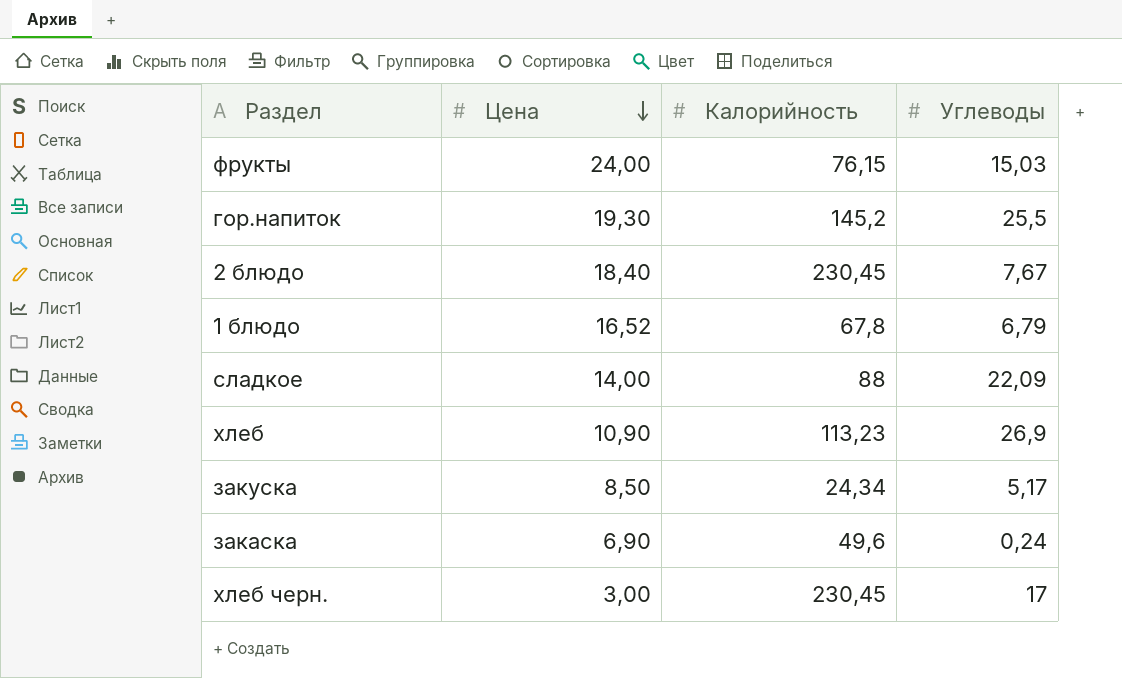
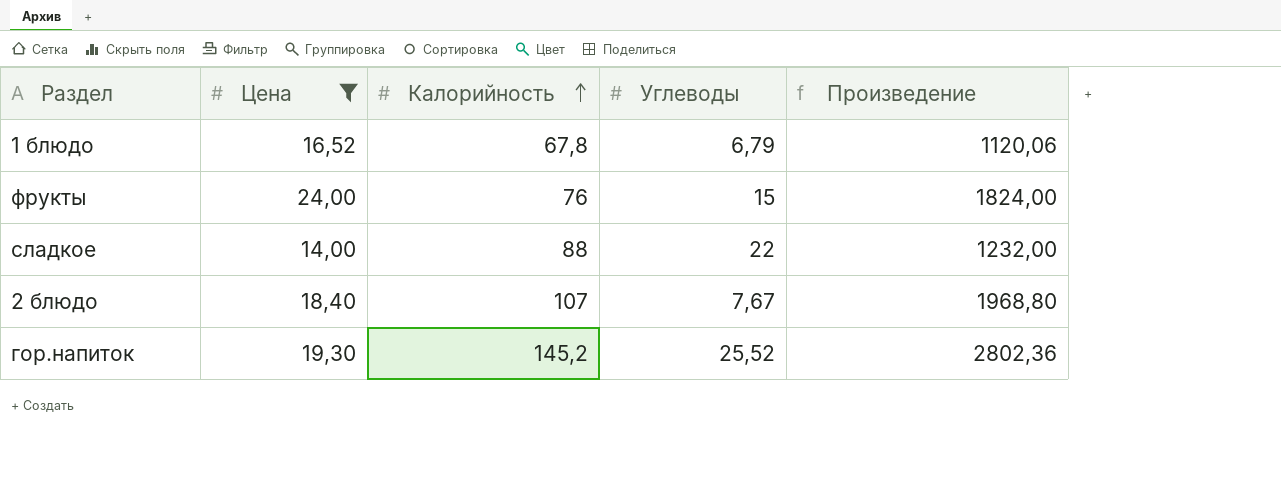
filter: none -> Цена >= 14,00
row order: Цена descending -> Калорийность ascending
column Произведение | formula: none -> [Цена] * [Калорийность]
фрукты | Калорийность: 76,15 -> 76
фрукты | Углеводы: 15,03 -> 15
сладкое | Углеводы: 22,09 -> 22
2 блюдо | Калорийность: 230,45 -> 107
гор.напиток | Углеводы: 25,5 -> 25,52

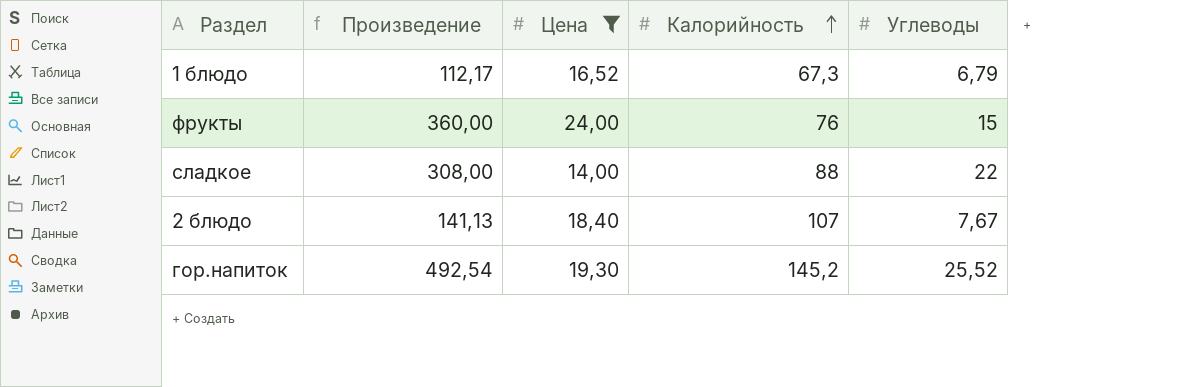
column Произведение | formula: [Цена] * [Калорийность] -> [Цена] * [Углеводы]
column Произведение | position: 5 -> 2
1 блюдо | Калорийность: 67,8 -> 67,3

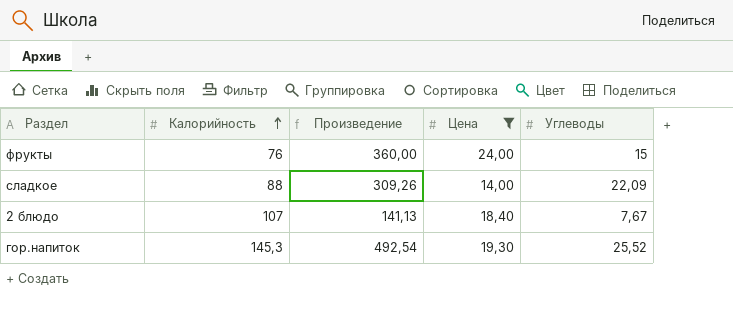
column Калорийность | position: 4 -> 2
row 1 блюдо: 112,17 | 16,52 | 67,3 | 6,79 -> none
сладкое | Произведение: 308,00 -> 309,26
сладкое | Углеводы: 22 -> 22,09
гор.напиток | Калорийность: 145,2 -> 145,3

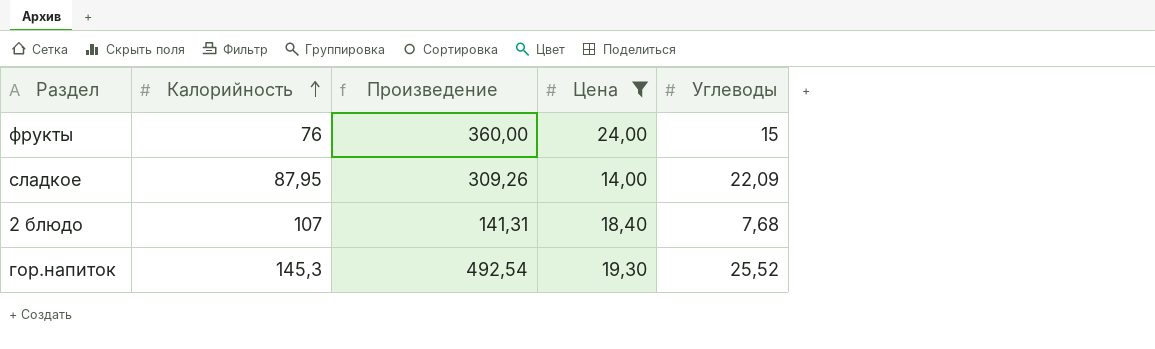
сладкое | Калорийность: 88 -> 87,95
2 блюдо | Произведение: 141,13 -> 141,31
2 блюдо | Углеводы: 7,67 -> 7,68

